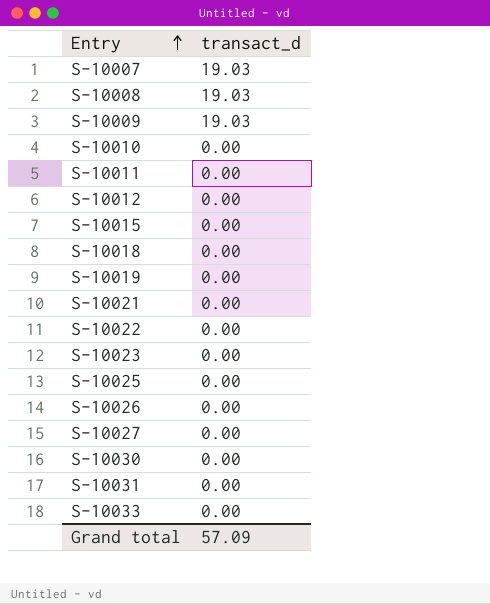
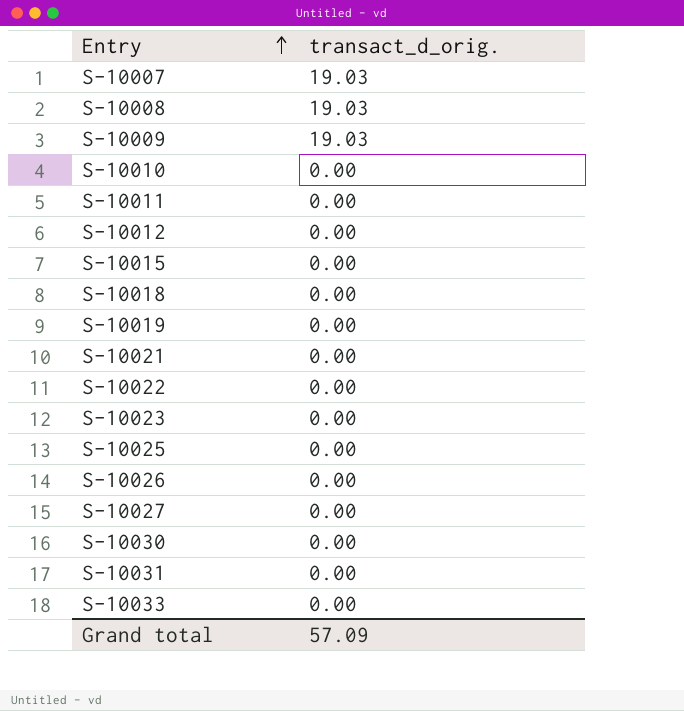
column name: transact_d -> transact_d_orig.

